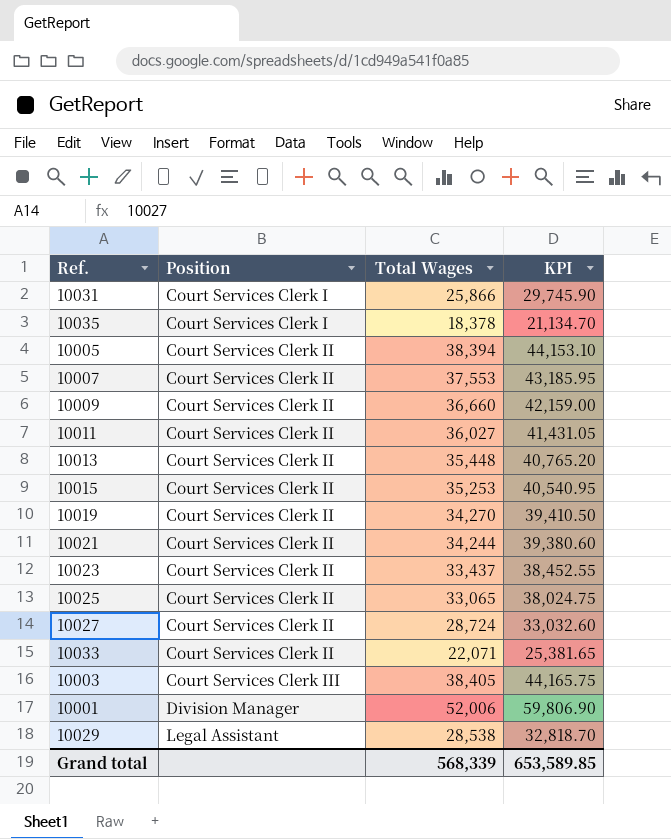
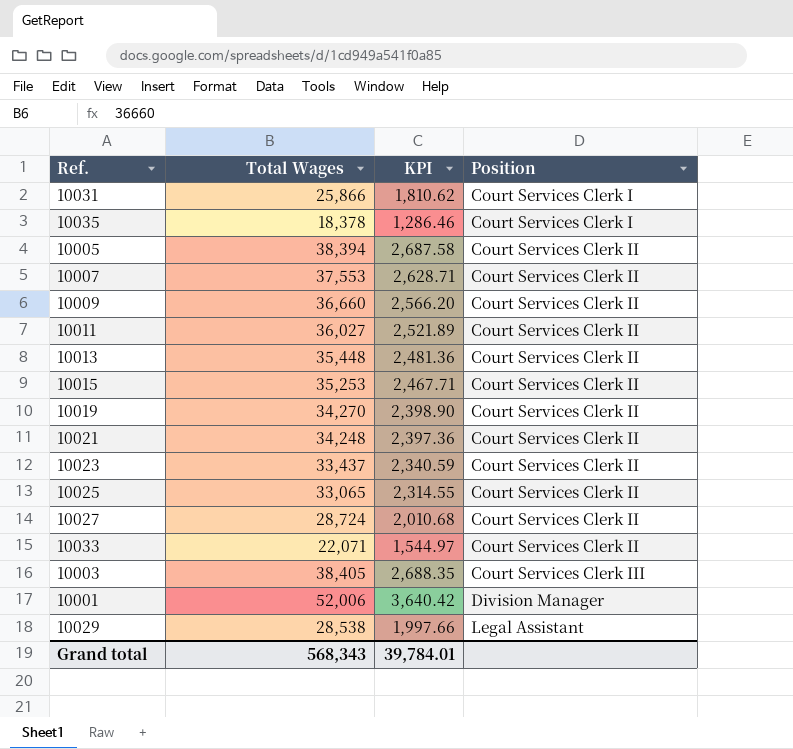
column KPI | formula: [Total Wages] * 1.15 -> [Total Wages] * 0.07
column Position | position: 2 -> 4
10021 | Total Wages: 34,244 -> 34,248
Grand total | Total Wages: 568,339 -> 568,343
Grand total | KPI: 653,589.85 -> 39,784.01

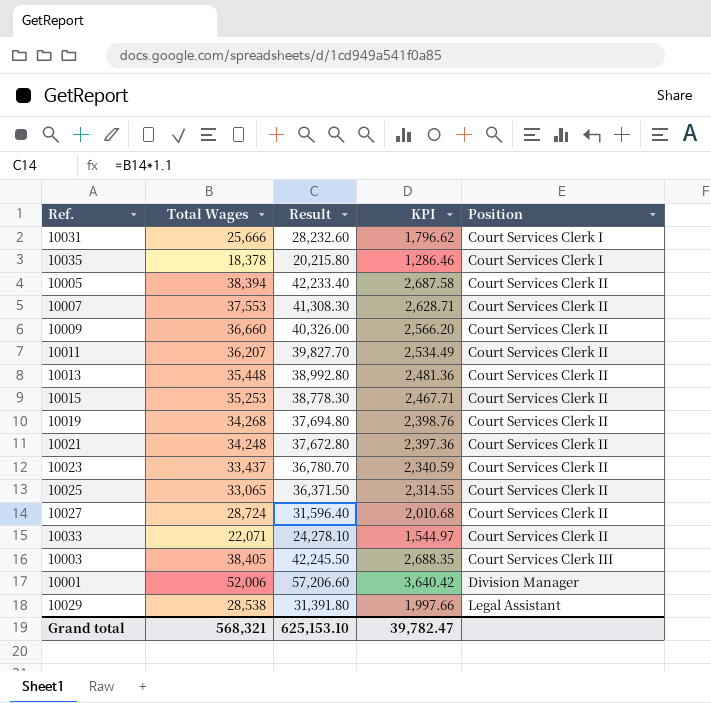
column Result | formula: none -> [Total Wages] * 1.1
10031 | Total Wages: 25,866 -> 25,666
10031 | KPI: 1,810.62 -> 1,796.62
10011 | Total Wages: 36,027 -> 36,207
10011 | KPI: 2,521.89 -> 2,534.49
10019 | Total Wages: 34,270 -> 34,268
10019 | KPI: 2,398.90 -> 2,398.76
Grand total | Total Wages: 568,343 -> 568,321
Grand total | KPI: 39,784.01 -> 39,782.47

